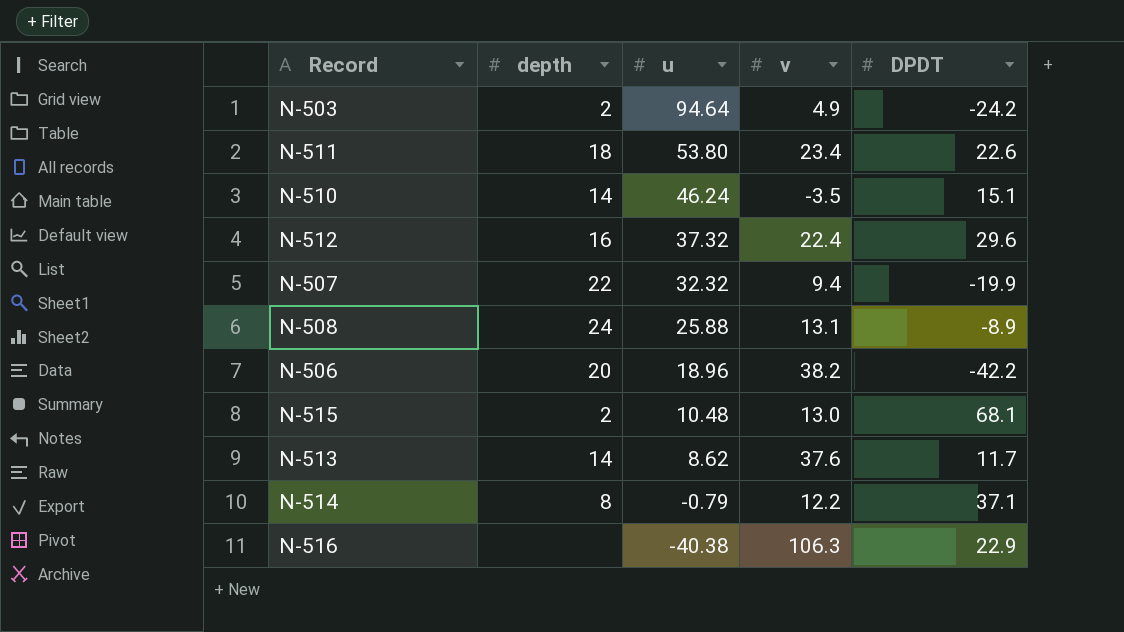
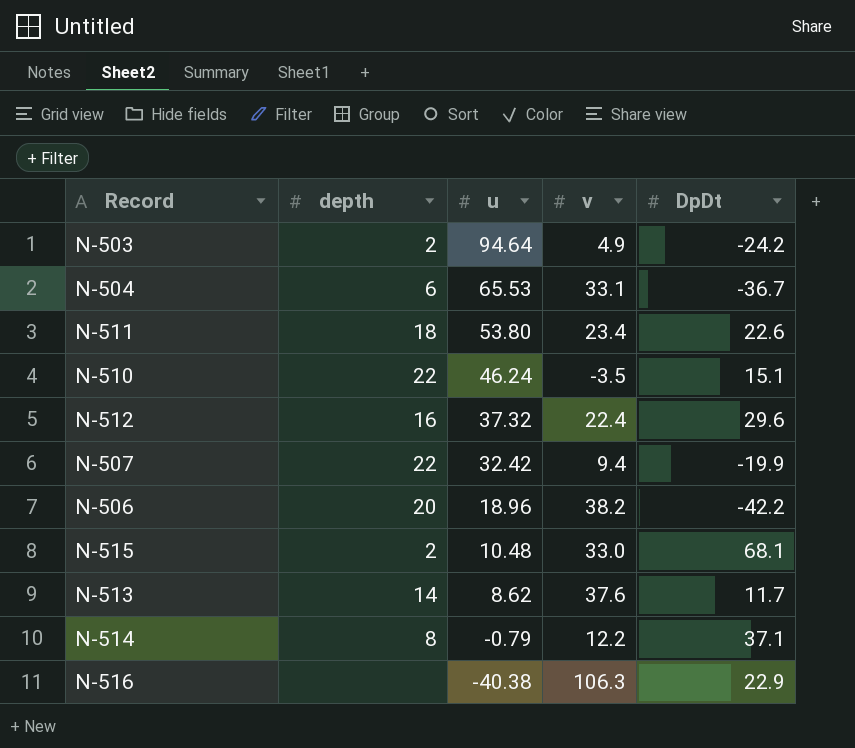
column name: DPDT -> DpDt
row N-508: 24 | 25.88 | 13.1 | -8.9 -> none
row N-504: none -> 6 | 65.53 | 33.1 | -36.7
N-510 | depth: 14 -> 22
N-507 | u: 32.32 -> 32.42
N-515 | v: 13.0 -> 33.0

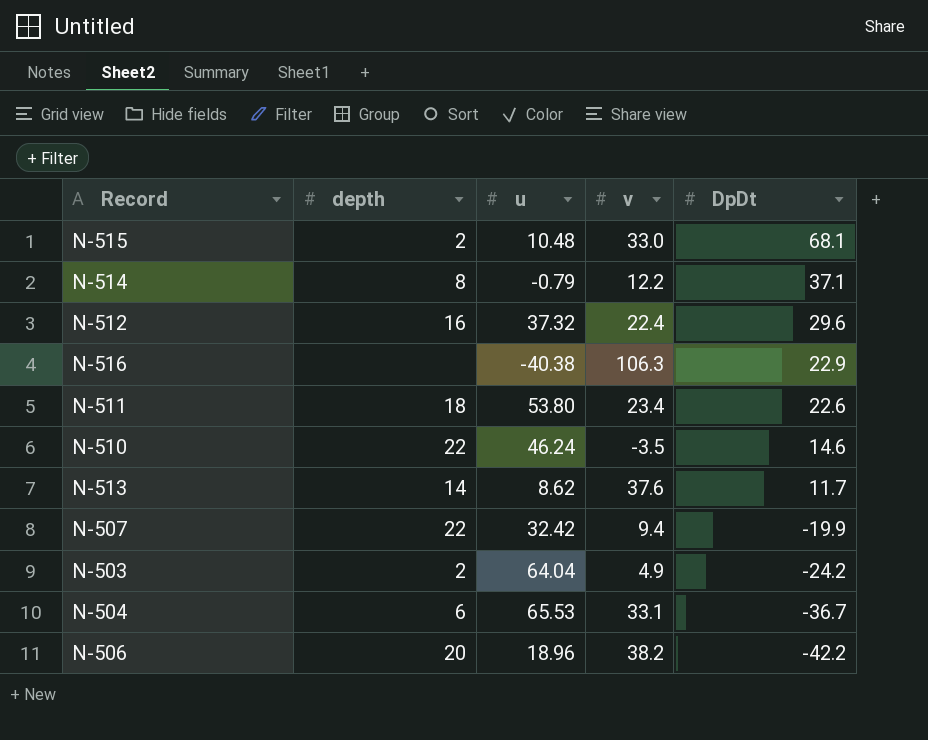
row order: u descending -> DpDt descending
N-510 | DpDt: 15.1 -> 14.6
N-503 | u: 94.64 -> 64.04

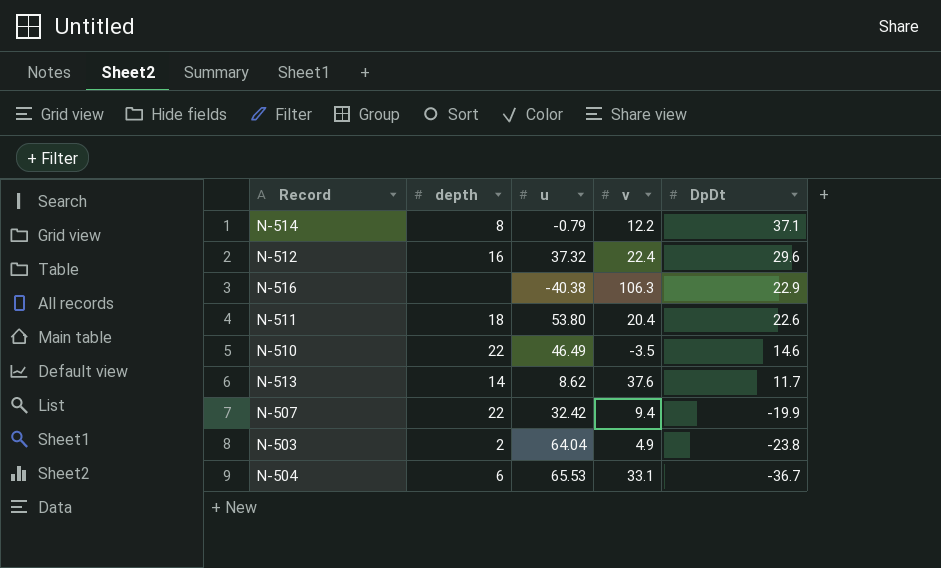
row N-515: 2 | 10.48 | 33.0 | 68.1 -> none
row N-506: 20 | 18.96 | 38.2 | -42.2 -> none
N-511 | v: 23.4 -> 20.4
N-510 | u: 46.24 -> 46.49
N-503 | DpDt: -24.2 -> -23.8

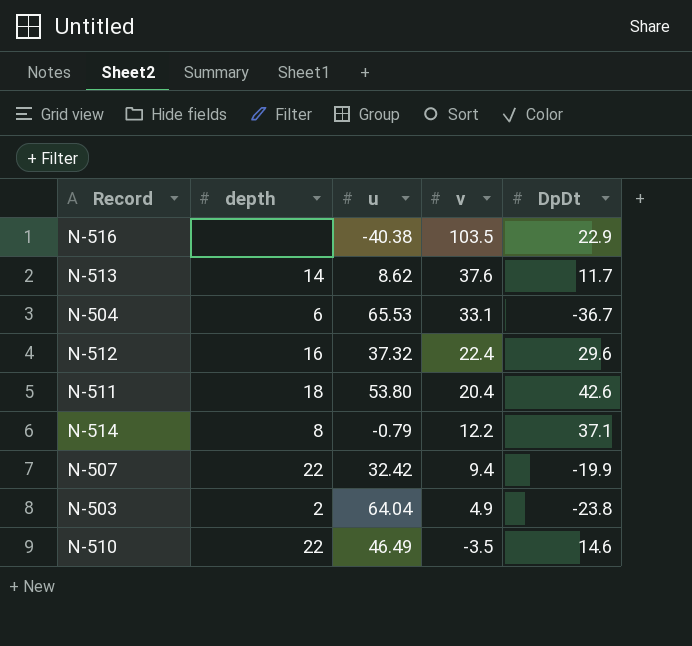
row order: DpDt descending -> v descending
N-516 | v: 106.3 -> 103.5
N-511 | DpDt: 22.6 -> 42.6

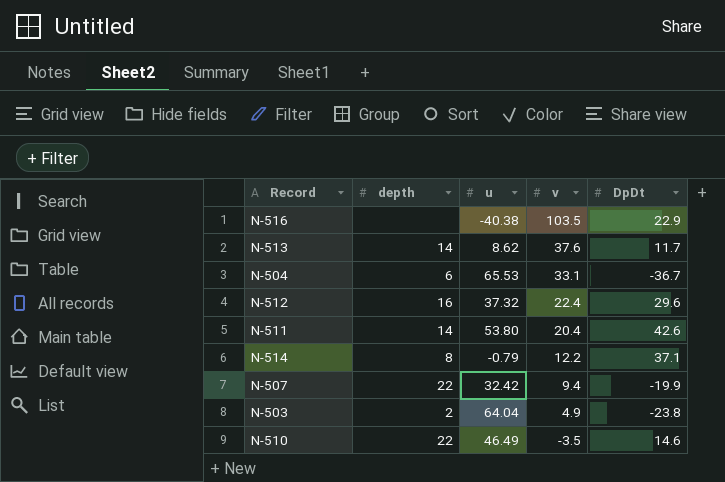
N-511 | depth: 18 -> 14

